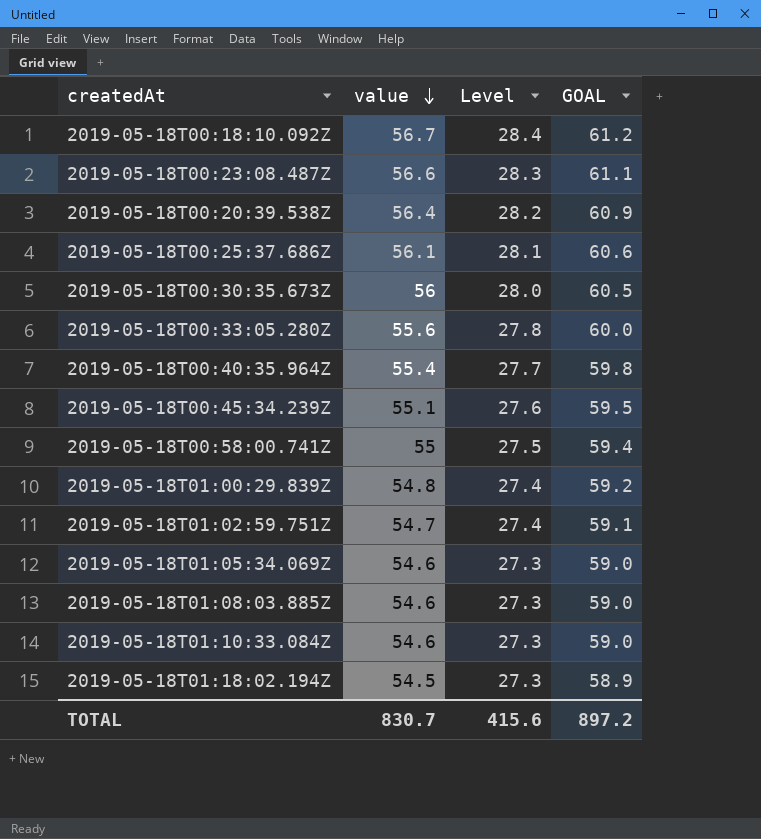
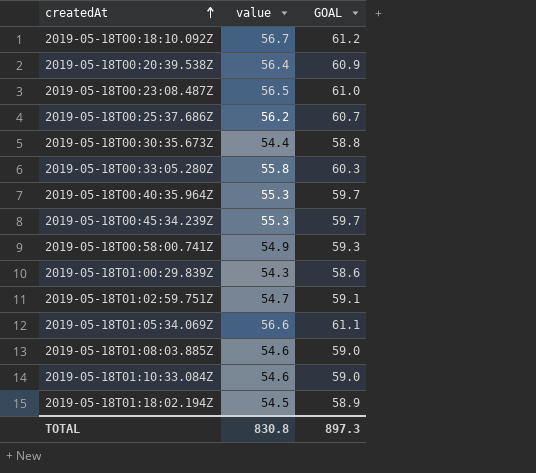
row order: value descending -> createdAt ascending
column Level | formula: [value] * 0.5 -> none
2019-05-18T00:23:08.487Z | value: 56.6 -> 56.5
2019-05-18T00:23:08.487Z | GOAL: 61.1 -> 61.0
2019-05-18T00:25:37.686Z | value: 56.1 -> 56.2
2019-05-18T00:25:37.686Z | GOAL: 60.6 -> 60.7
2019-05-18T00:30:35.673Z | value: 56 -> 54.4
2019-05-18T00:30:35.673Z | GOAL: 60.5 -> 58.8
2019-05-18T00:33:05.280Z | value: 55.6 -> 55.8
2019-05-18T00:33:05.280Z | GOAL: 60.0 -> 60.3
2019-05-18T00:40:35.964Z | value: 55.4 -> 55.3
2019-05-18T00:40:35.964Z | GOAL: 59.8 -> 59.7
2019-05-18T00:45:34.239Z | value: 55.1 -> 55.3
2019-05-18T00:45:34.239Z | GOAL: 59.5 -> 59.7
2019-05-18T00:58:00.741Z | value: 55 -> 54.9
2019-05-18T00:58:00.741Z | GOAL: 59.4 -> 59.3
2019-05-18T01:00:29.839Z | value: 54.8 -> 54.3
2019-05-18T01:00:29.839Z | GOAL: 59.2 -> 58.6
2019-05-18T01:05:34.069Z | value: 54.6 -> 56.6
2019-05-18T01:05:34.069Z | GOAL: 59.0 -> 61.1
TOTAL | value: 830.7 -> 830.8
TOTAL | GOAL: 897.2 -> 897.3

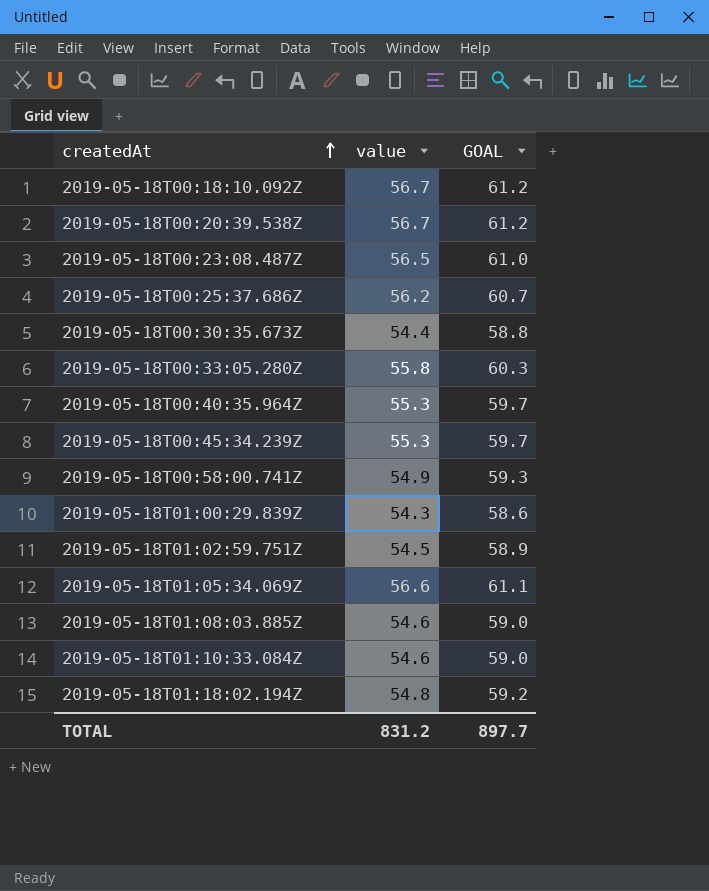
2019-05-18T00:20:39.538Z | value: 56.4 -> 56.7
2019-05-18T00:20:39.538Z | GOAL: 60.9 -> 61.2
2019-05-18T01:02:59.751Z | value: 54.7 -> 54.5
2019-05-18T01:02:59.751Z | GOAL: 59.1 -> 58.9
2019-05-18T01:18:02.194Z | value: 54.5 -> 54.8
2019-05-18T01:18:02.194Z | GOAL: 58.9 -> 59.2
TOTAL | value: 830.8 -> 831.2
TOTAL | GOAL: 897.3 -> 897.7

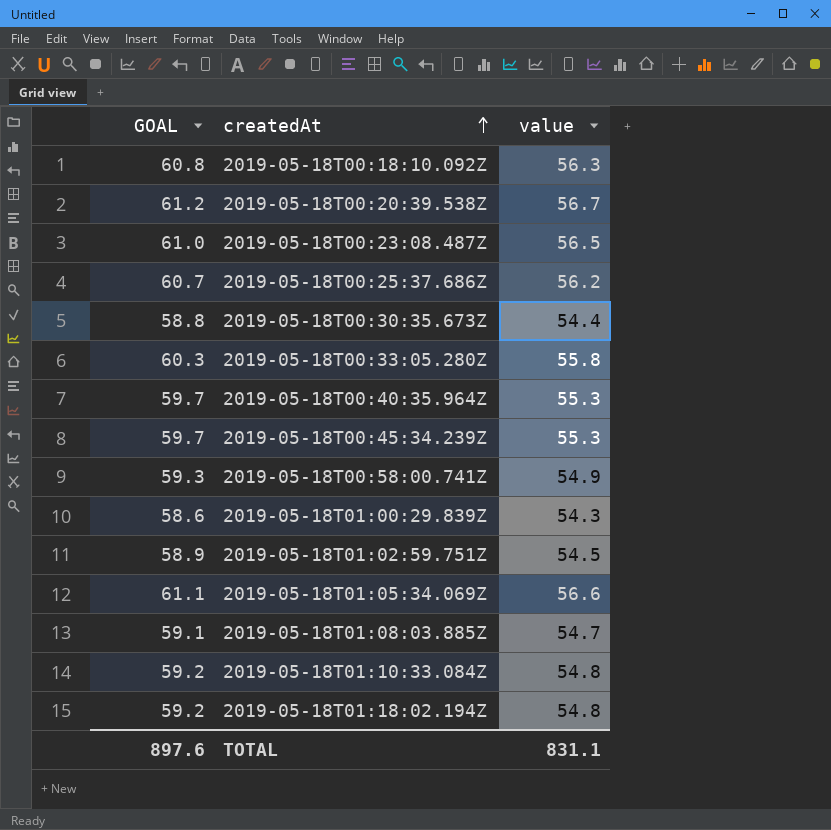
column GOAL | position: 3 -> 1
2019-05-18T00:18:10.092Z | GOAL: 61.2 -> 60.8
2019-05-18T00:18:10.092Z | value: 56.7 -> 56.3
2019-05-18T01:08:03.885Z | GOAL: 59.0 -> 59.1
2019-05-18T01:08:03.885Z | value: 54.6 -> 54.7
2019-05-18T01:10:33.084Z | GOAL: 59.0 -> 59.2
2019-05-18T01:10:33.084Z | value: 54.6 -> 54.8
TOTAL | GOAL: 897.7 -> 897.6
TOTAL | value: 831.2 -> 831.1

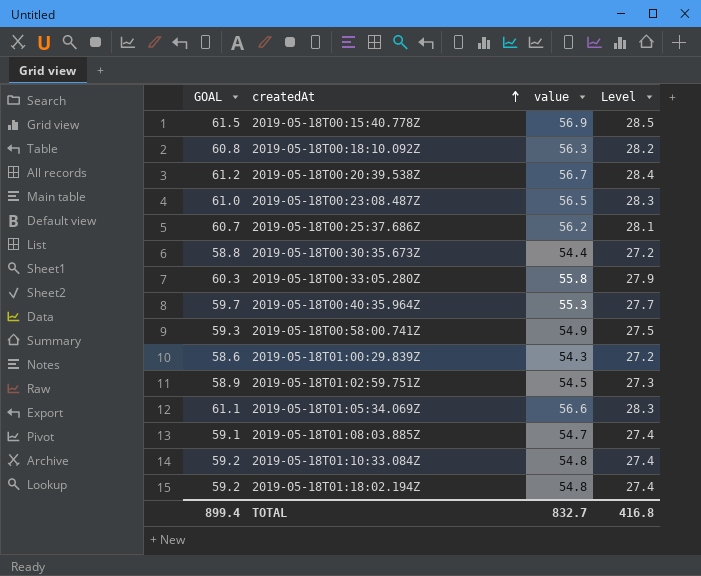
column Level | formula: none -> [value] * 0.5
row 2019-05-18T00:45:34.239Z: 59.7 | 55.3 -> none
row 2019-05-18T00:15:40.778Z: none -> 61.5 | 56.9 | 28.5
TOTAL | GOAL: 897.6 -> 899.4
TOTAL | value: 831.1 -> 832.7

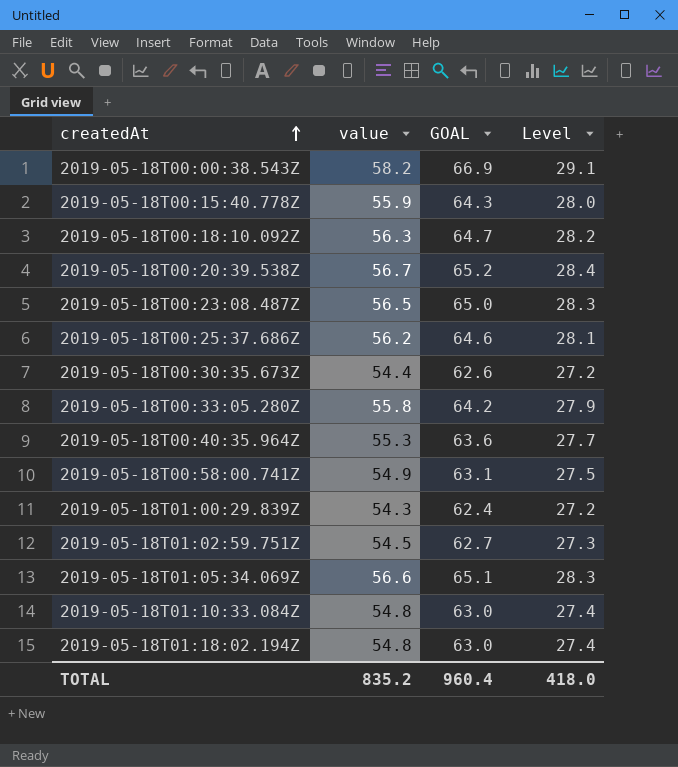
column GOAL | formula: [value] * 1.08 -> [value] * 1.15
column GOAL | position: 1 -> 3
row 2019-05-18T01:08:03.885Z: 59.1 | 54.7 | 27.4 -> none
row 2019-05-18T00:00:38.543Z: none -> 58.2 | 66.9 | 29.1
2019-05-18T00:15:40.778Z | value: 56.9 -> 55.9
2019-05-18T00:15:40.778Z | Level: 28.5 -> 28.0
TOTAL | value: 832.7 -> 835.2
TOTAL | GOAL: 899.4 -> 960.4
TOTAL | Level: 416.8 -> 418.0

